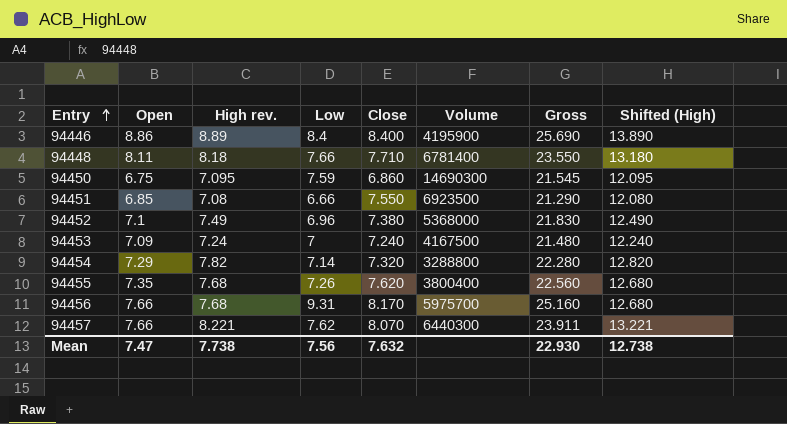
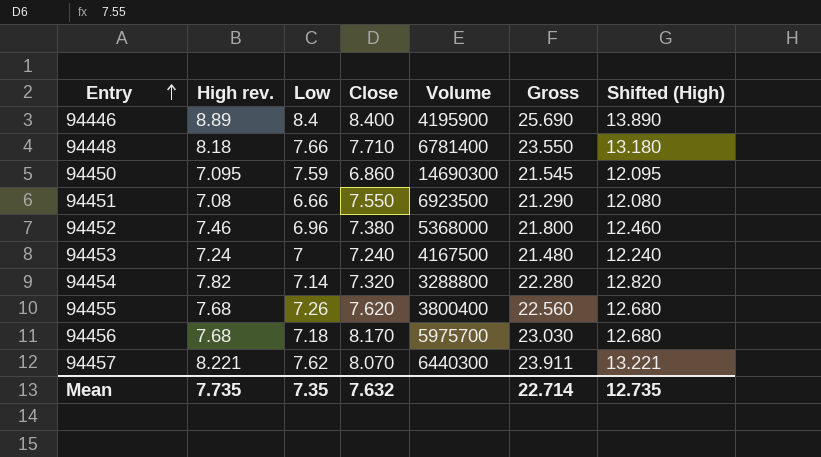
column Open | position: 2 -> none
94452 | High rev.: 7.49 -> 7.46
94452 | Gross: 21.830 -> 21.800
94452 | Shifted (High): 12.490 -> 12.460
94456 | Low: 9.31 -> 7.18
94456 | Gross: 25.160 -> 23.030
Mean | High rev.: 7.738 -> 7.735
Mean | Low: 7.56 -> 7.35
Mean | Gross: 22.930 -> 22.714
Mean | Shifted (High): 12.738 -> 12.735

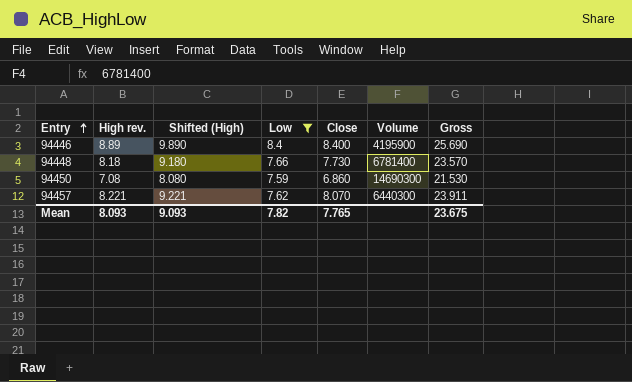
filter: none -> Low >= 7.59
column Shifted (High) | formula: [High rev.] + 5 -> [High rev.] + 1
column Shifted (High) | position: 7 -> 3
94448 | Close: 7.710 -> 7.730
94448 | Gross: 23.550 -> 23.570
94450 | High rev.: 7.095 -> 7.08
94450 | Gross: 21.545 -> 21.530
Mean | High rev.: 7.735 -> 8.093
Mean | Shifted (High): 12.735 -> 9.093
Mean | Low: 7.35 -> 7.82
Mean | Close: 7.632 -> 7.765
Mean | Gross: 22.714 -> 23.675

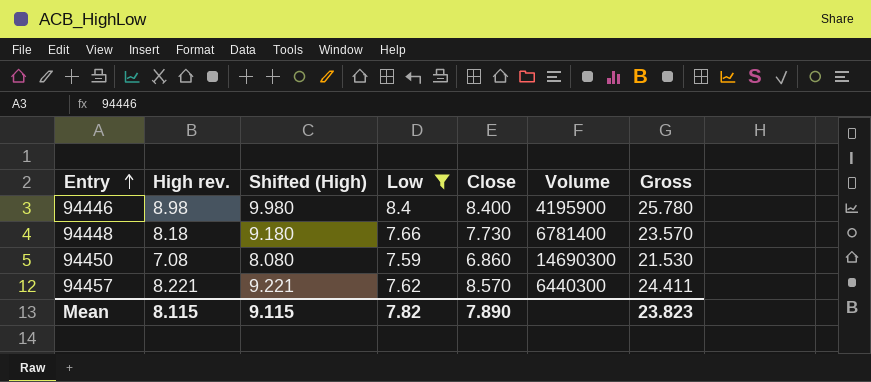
94446 | High rev.: 8.89 -> 8.98
94446 | Shifted (High): 9.890 -> 9.980
94446 | Gross: 25.690 -> 25.780
94457 | Close: 8.070 -> 8.570
94457 | Gross: 23.911 -> 24.411
Mean | High rev.: 8.093 -> 8.115
Mean | Shifted (High): 9.093 -> 9.115
Mean | Close: 7.765 -> 7.890
Mean | Gross: 23.675 -> 23.823

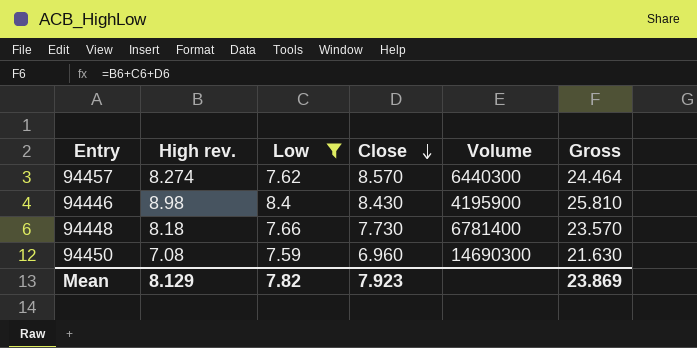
row order: Entry ascending -> Close descending
column Shifted (High) | formula: [High rev.] + 1 -> none
94457 | High rev.: 8.221 -> 8.274
94457 | Gross: 24.411 -> 24.464
94446 | Close: 8.400 -> 8.430
94446 | Gross: 25.780 -> 25.810
94450 | Close: 6.860 -> 6.960
94450 | Gross: 21.530 -> 21.630
Mean | High rev.: 8.115 -> 8.129
Mean | Close: 7.890 -> 7.923
Mean | Gross: 23.823 -> 23.869

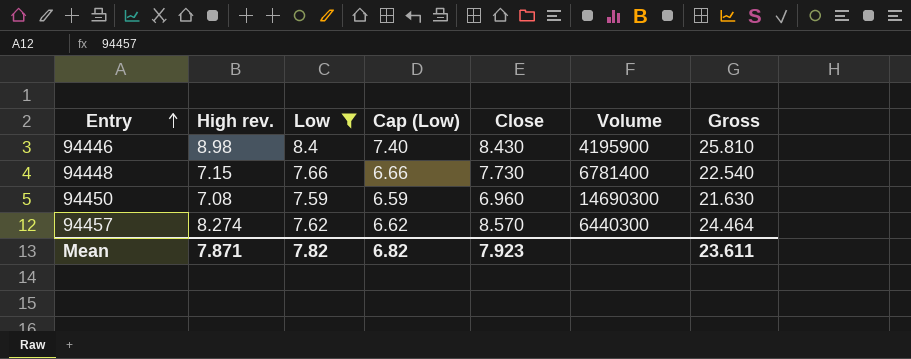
row order: Close descending -> Entry ascending
column Cap (Low) | formula: none -> [Low] - 1
94448 | High rev.: 8.18 -> 7.15
94448 | Gross: 23.570 -> 22.540
Mean | High rev.: 8.129 -> 7.871
Mean | Gross: 23.869 -> 23.611

